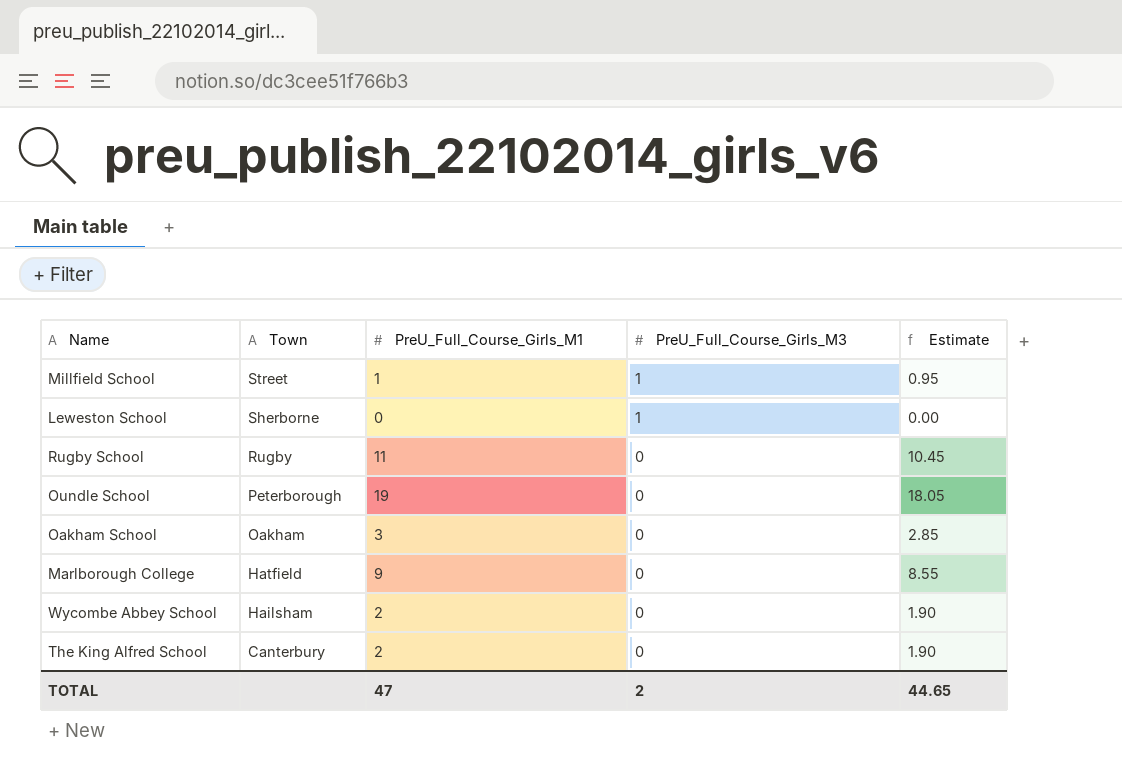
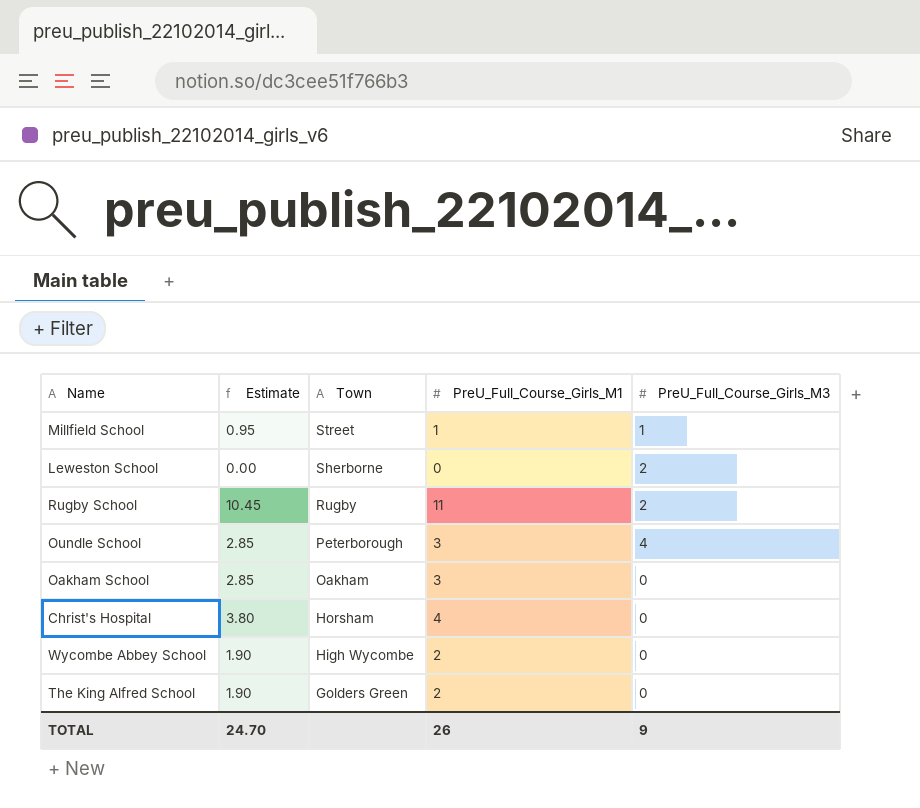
column Estimate | position: 5 -> 2
row Marlborough College: Hatfield | 9 | 0 | 8.55 -> none
Leweston School | PreU_Full_Course_Girls_M3: 1 -> 2
Rugby School | PreU_Full_Course_Girls_M3: 0 -> 2
Oundle School | Estimate: 18.05 -> 2.85
Oundle School | PreU_Full_Course_Girls_M1: 19 -> 3
Oundle School | PreU_Full_Course_Girls_M3: 0 -> 4
row Christ's Hospital: none -> 3.80 | Horsham | 4 | 0
Wycombe Abbey School | Town: Hailsham -> High Wycombe
The King Alfred School | Town: Canterbury -> Golders Green
TOTAL | Estimate: 44.65 -> 24.70
TOTAL | PreU_Full_Course_Girls_M1: 47 -> 26
TOTAL | PreU_Full_Course_Girls_M3: 2 -> 9

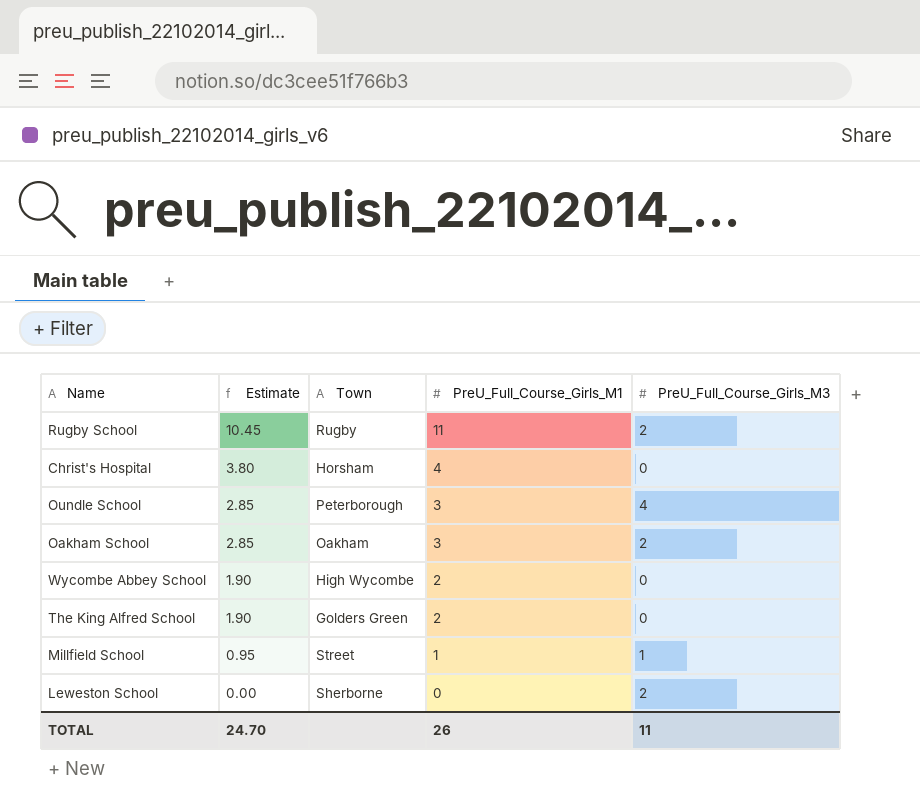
row order: Town descending -> Estimate descending
Oakham School | PreU_Full_Course_Girls_M3: 0 -> 2
TOTAL | PreU_Full_Course_Girls_M3: 9 -> 11

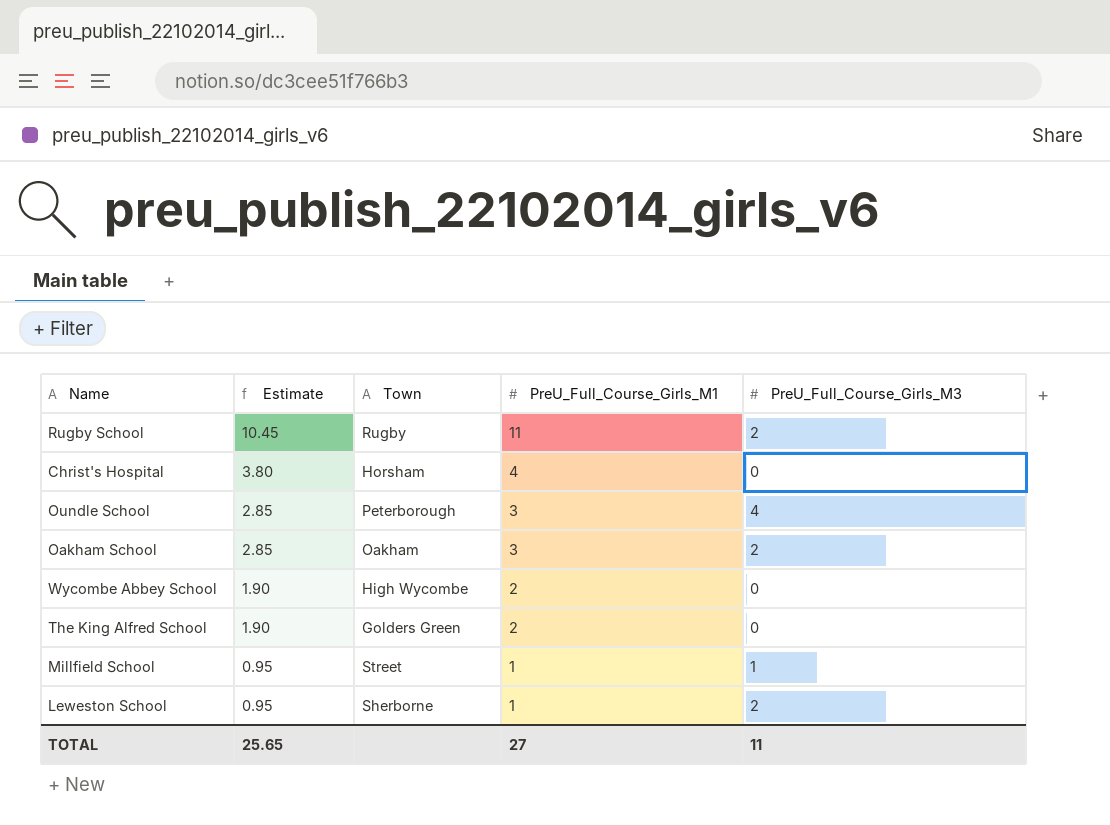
Leweston School | Estimate: 0.00 -> 0.95
Leweston School | PreU_Full_Course_Girls_M1: 0 -> 1
TOTAL | Estimate: 24.70 -> 25.65
TOTAL | PreU_Full_Course_Girls_M1: 26 -> 27

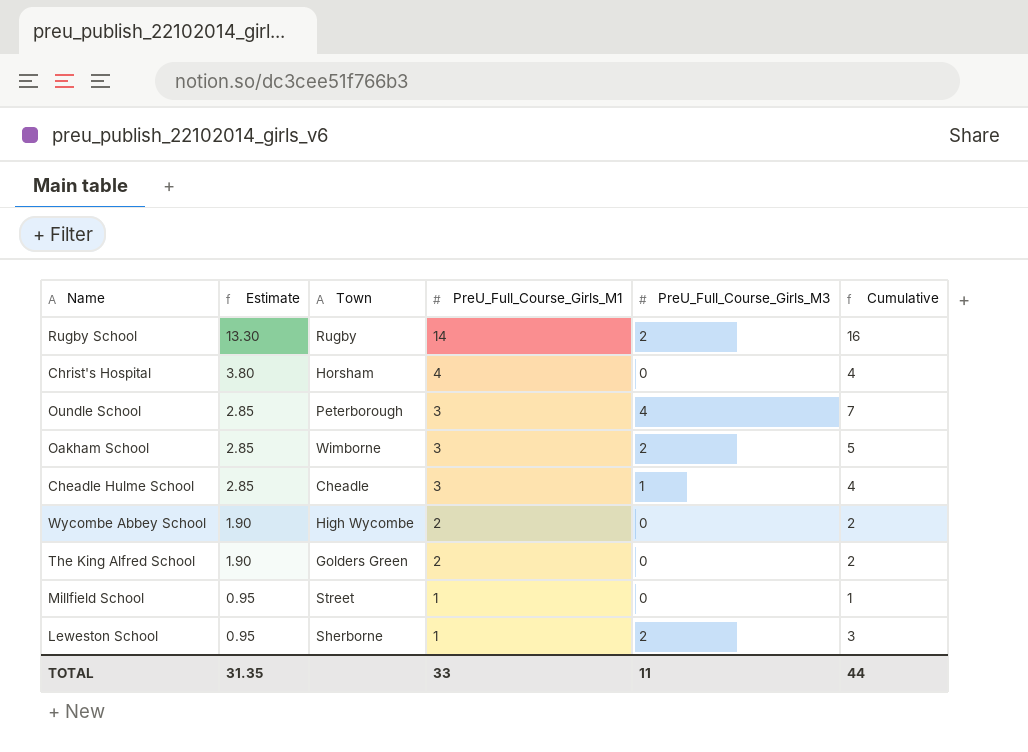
column Cumulative | formula: none -> [PreU_Full_Course_Girls_M1] + [PreU_Full_Course_Girls_M3]
Rugby School | Estimate: 10.45 -> 13.30
Rugby School | PreU_Full_Course_Girls_M1: 11 -> 14
Oakham School | Town: Oakham -> Wimborne
row Cheadle Hulme School: none -> 2.85 | Cheadle | 3 | 1 | 4
Millfield School | PreU_Full_Course_Girls_M3: 1 -> 0
TOTAL | Estimate: 25.65 -> 31.35
TOTAL | PreU_Full_Course_Girls_M1: 27 -> 33

